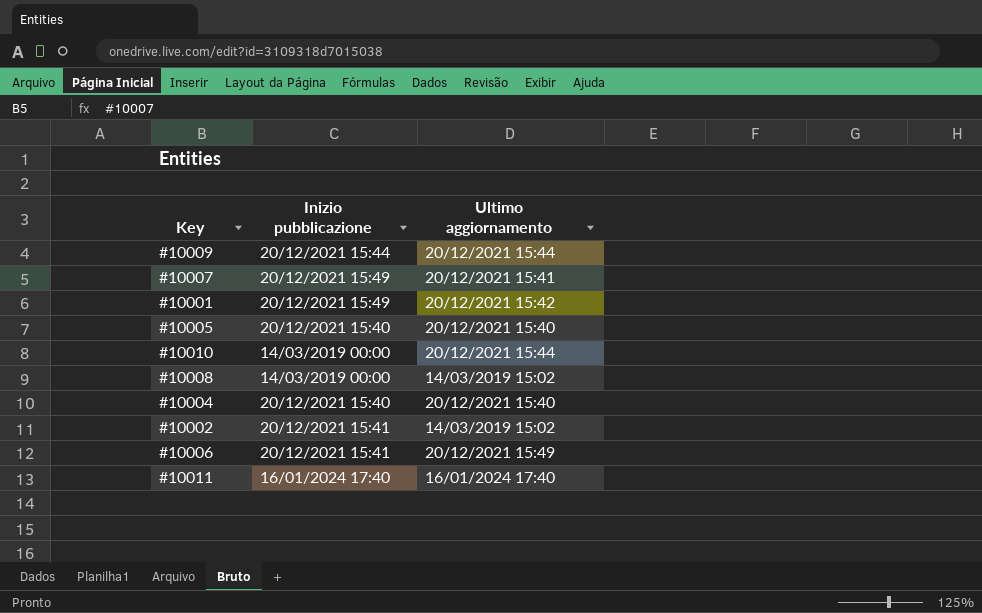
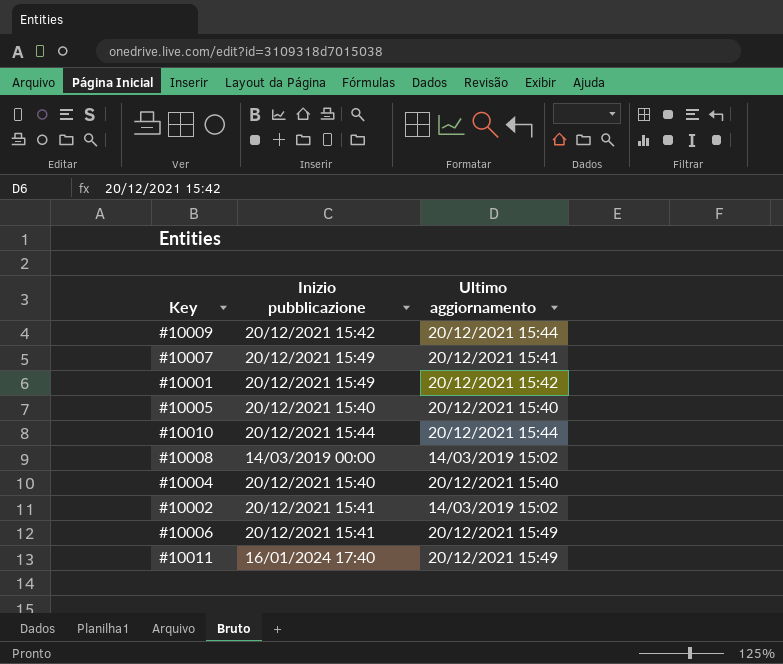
#10009 | Inizio pubblicazione: 20/12/2021 15:44 -> 20/12/2021 15:42
#10010 | Inizio pubblicazione: 14/03/2019 00:00 -> 20/12/2021 15:44
#10011 | Ultimo aggiornamento: 16/01/2024 17:40 -> 20/12/2021 15:49

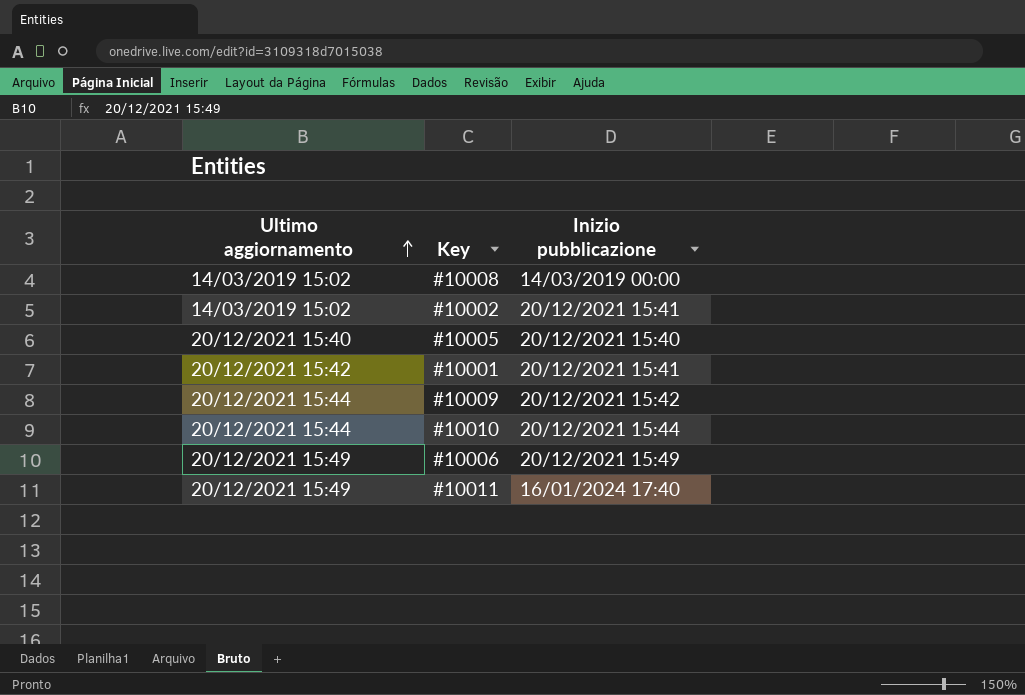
row order: none -> Ultimo aggiornamento ascending
column Ultimo aggiornamento | position: 3 -> 1
row #10007: 20/12/2021 15:49 | 20/12/2021 15:41 -> none
row #10004: 20/12/2021 15:40 | 20/12/2021 15:40 -> none
#10001 | Inizio pubblicazione: 20/12/2021 15:49 -> 20/12/2021 15:41
#10006 | Inizio pubblicazione: 20/12/2021 15:41 -> 20/12/2021 15:49

